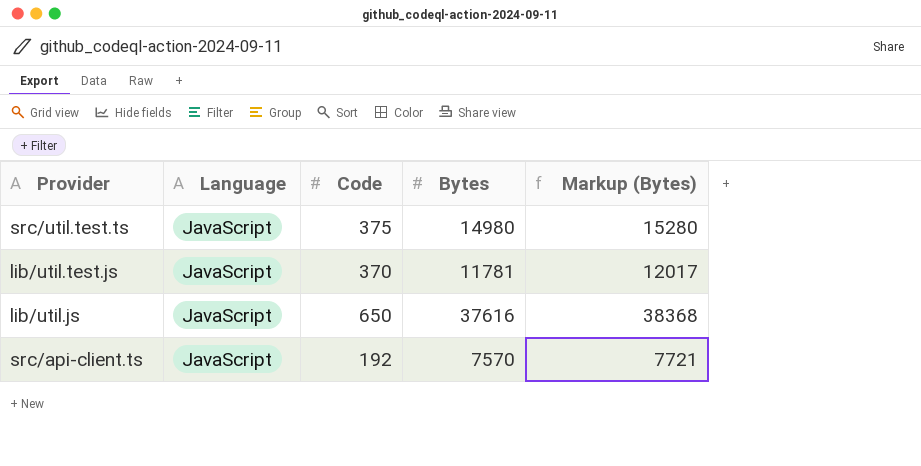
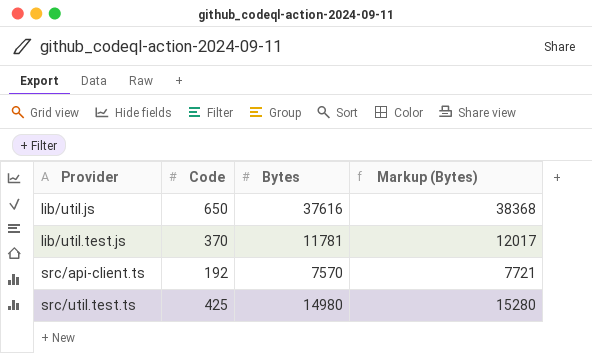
row order: none -> Provider ascending
column Language | position: 2 -> none
src/util.test.ts | Code: 375 -> 425

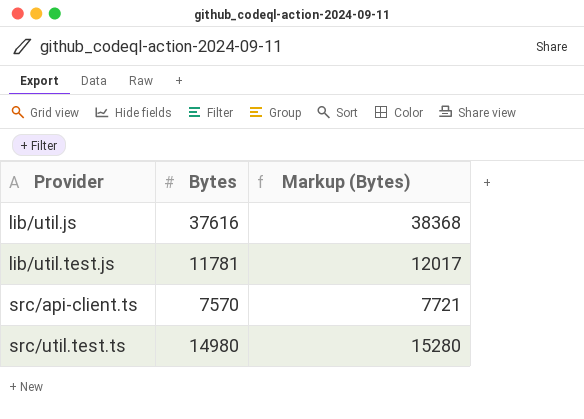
column Code | position: 2 -> none

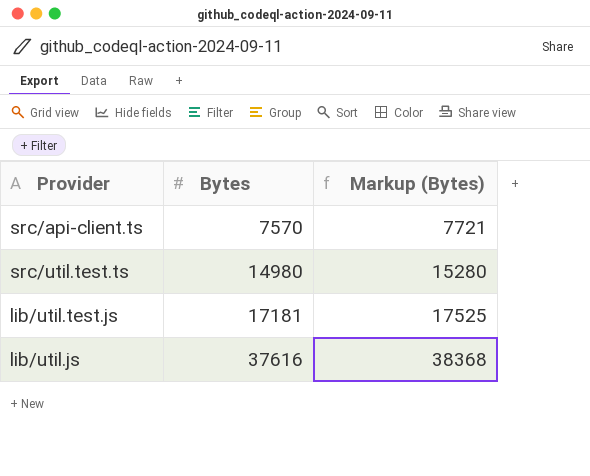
row order: Provider ascending -> Bytes ascending
lib/util.test.js | Bytes: 11781 -> 17181
lib/util.test.js | Markup (Bytes): 12017 -> 17525

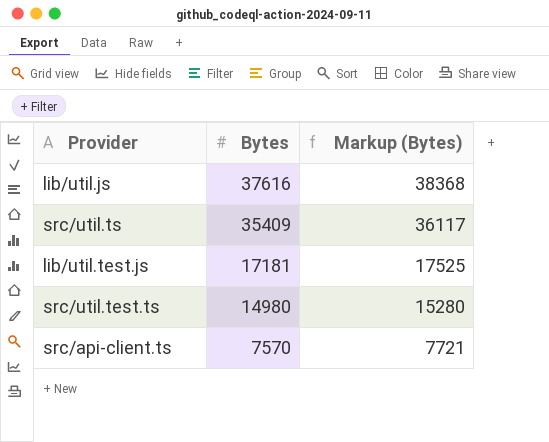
row order: Bytes ascending -> Bytes descending
row src/util.ts: none -> 35409 | 36117

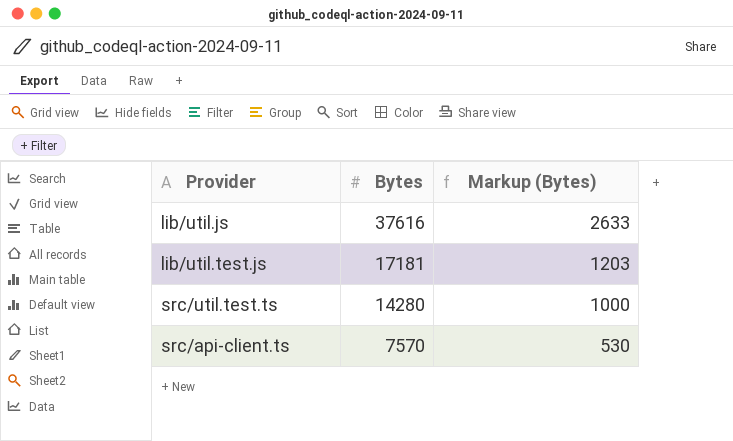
column Markup (Bytes) | formula: [Bytes] * 1.02 -> [Bytes] * 0.07
row src/util.ts: 35409 | 36117 -> none
src/util.test.ts | Bytes: 14980 -> 14280

